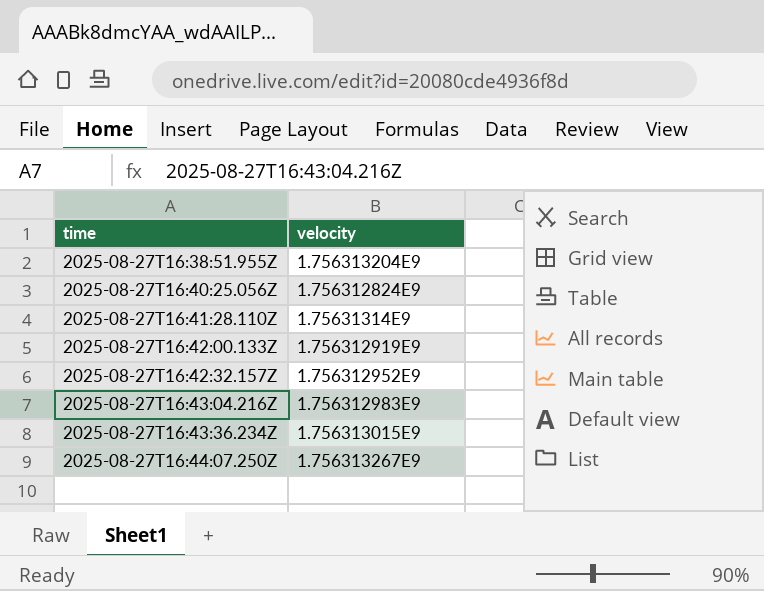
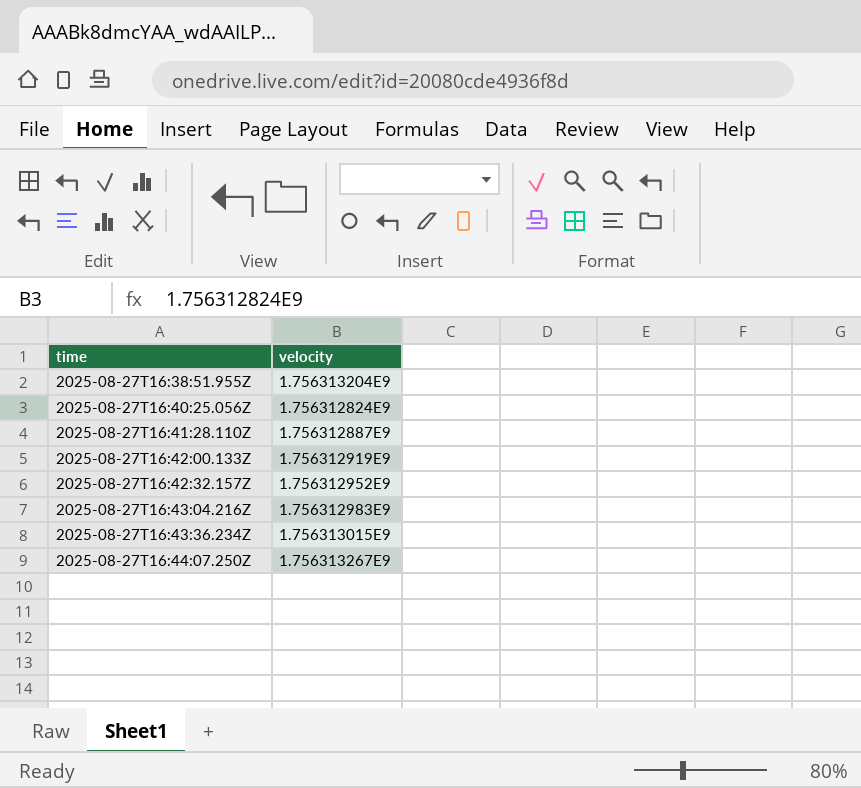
2025-08-27T16:41:28.110Z | velocity: 1.75631314E9 -> 1.756312887E9

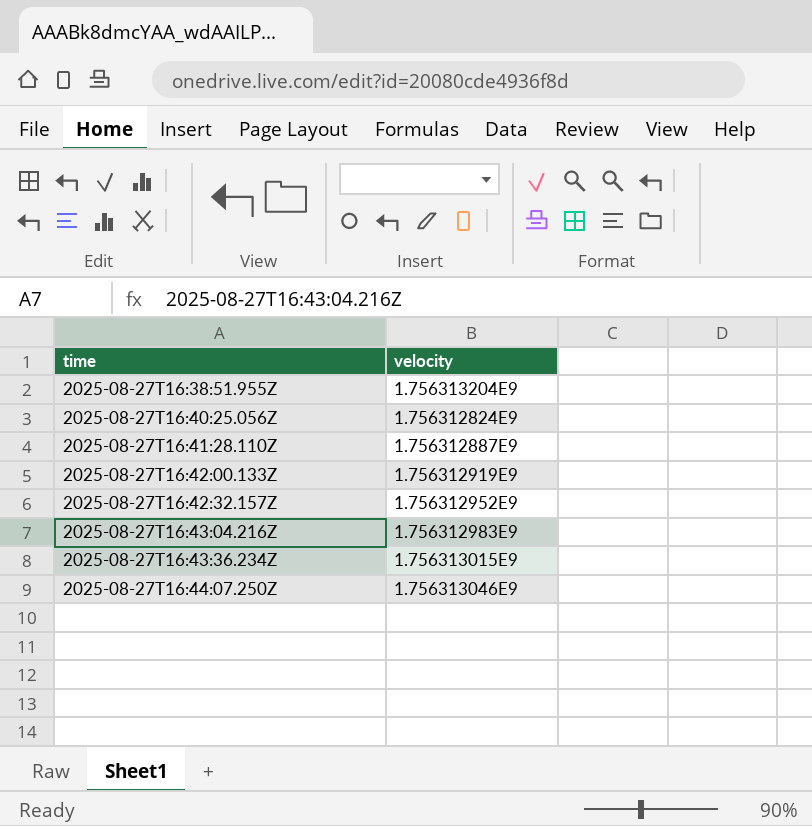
2025-08-27T16:44:07.250Z | velocity: 1.756313267E9 -> 1.756313046E9

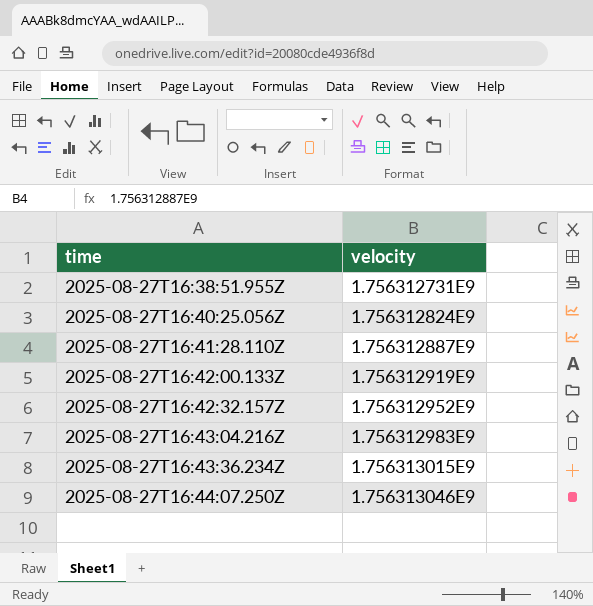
2025-08-27T16:38:51.955Z | velocity: 1.756313204E9 -> 1.756312731E9

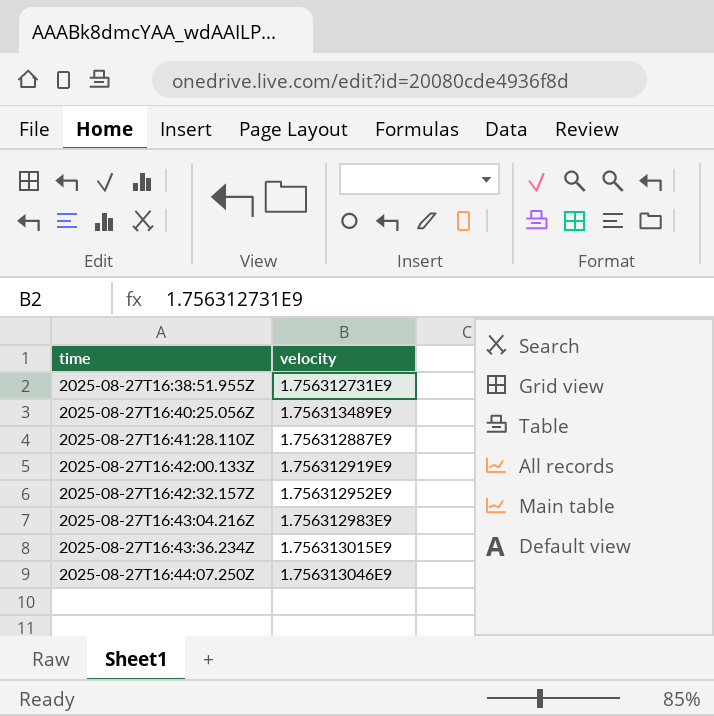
2025-08-27T16:40:25.056Z | velocity: 1.756312824E9 -> 1.756313489E9

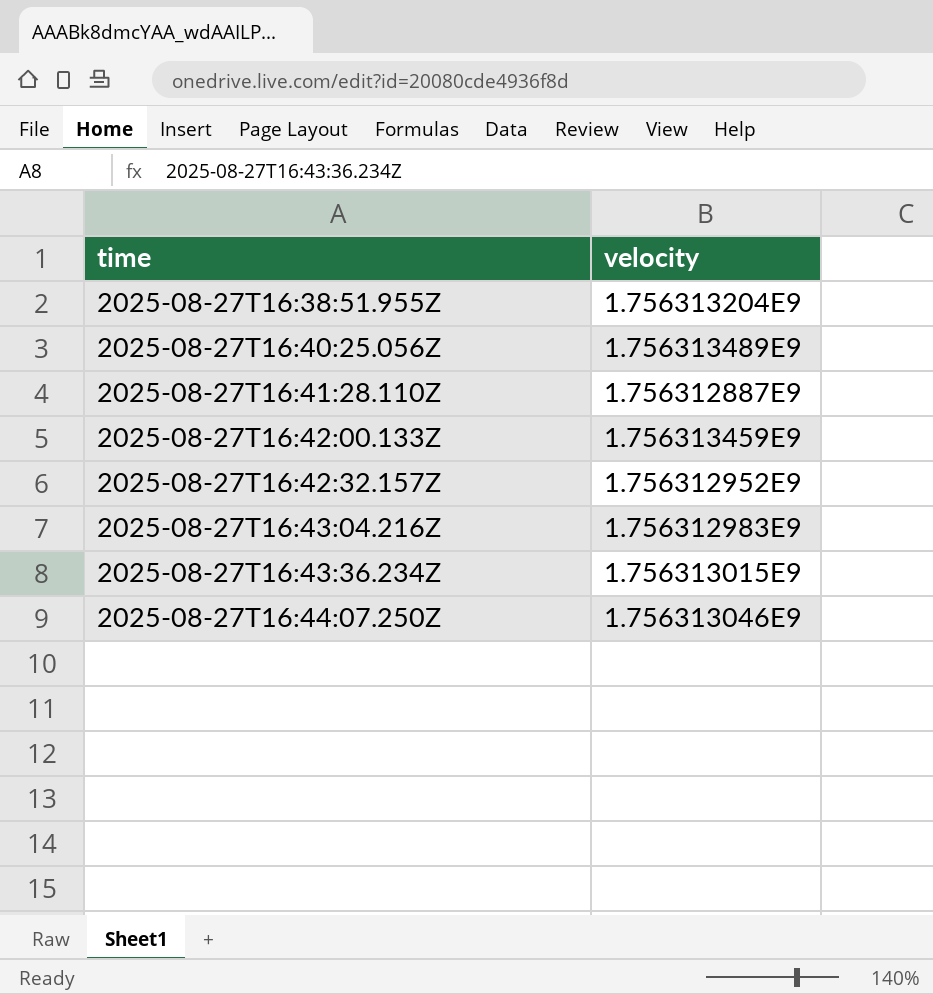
2025-08-27T16:38:51.955Z | velocity: 1.756312731E9 -> 1.756313204E9
2025-08-27T16:42:00.133Z | velocity: 1.756312919E9 -> 1.756313459E9

